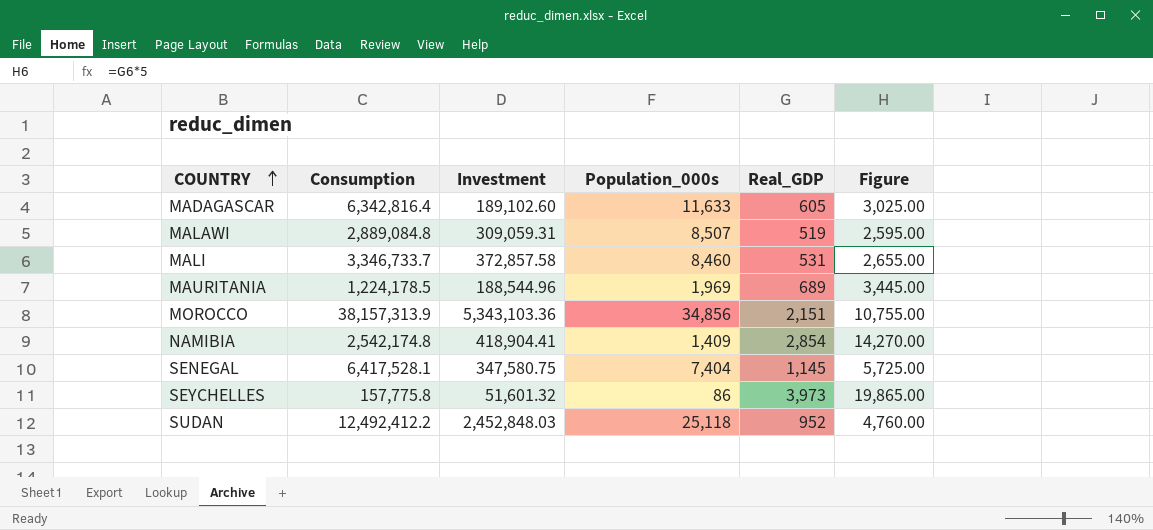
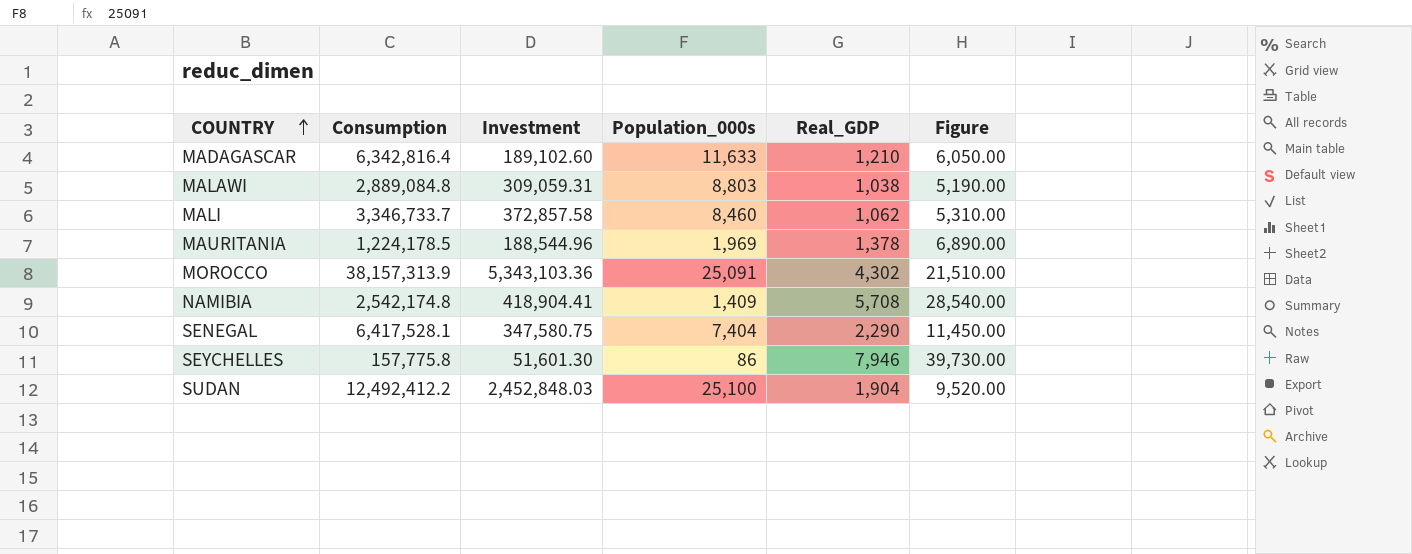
MADAGASCAR | Real_GDP: 605 -> 1,210
MADAGASCAR | Figure: 3,025.00 -> 6,050.00
MALAWI | Population_000s: 8,507 -> 8,803
MALAWI | Real_GDP: 519 -> 1,038
MALAWI | Figure: 2,595.00 -> 5,190.00
MALI | Real_GDP: 531 -> 1,062
MALI | Figure: 2,655.00 -> 5,310.00
MAURITANIA | Real_GDP: 689 -> 1,378
MAURITANIA | Figure: 3,445.00 -> 6,890.00
MOROCCO | Population_000s: 34,856 -> 25,091
MOROCCO | Real_GDP: 2,151 -> 4,302
MOROCCO | Figure: 10,755.00 -> 21,510.00
NAMIBIA | Real_GDP: 2,854 -> 5,708
NAMIBIA | Figure: 14,270.00 -> 28,540.00
SENEGAL | Real_GDP: 1,145 -> 2,290
SENEGAL | Figure: 5,725.00 -> 11,450.00
SEYCHELLES | Investment: 51,601.32 -> 51,601.30
SEYCHELLES | Real_GDP: 3,973 -> 7,946
SEYCHELLES | Figure: 19,865.00 -> 39,730.00
SUDAN | Population_000s: 25,118 -> 25,100
SUDAN | Real_GDP: 952 -> 1,904
SUDAN | Figure: 4,760.00 -> 9,520.00

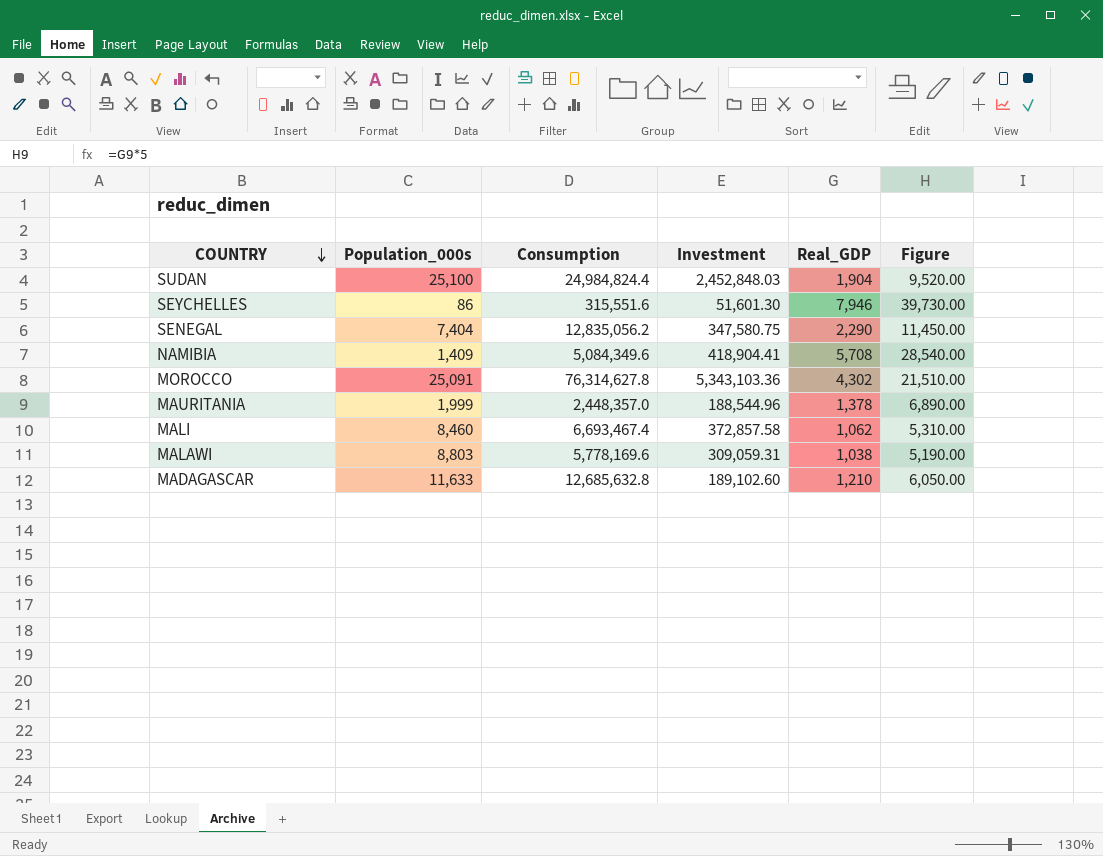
row order: COUNTRY ascending -> COUNTRY descending
column Population_000s | position: 4 -> 2
SUDAN | Consumption: 12,492,412.2 -> 24,984,824.4
SEYCHELLES | Consumption: 157,775.8 -> 315,551.6
SENEGAL | Consumption: 6,417,528.1 -> 12,835,056.2
NAMIBIA | Consumption: 2,542,174.8 -> 5,084,349.6
MOROCCO | Consumption: 38,157,313.9 -> 76,314,627.8
MAURITANIA | Population_000s: 1,969 -> 1,999
MAURITANIA | Consumption: 1,224,178.5 -> 2,448,357.0
MALI | Consumption: 3,346,733.7 -> 6,693,467.4
MALAWI | Consumption: 2,889,084.8 -> 5,778,169.6
MADAGASCAR | Consumption: 6,342,816.4 -> 12,685,632.8

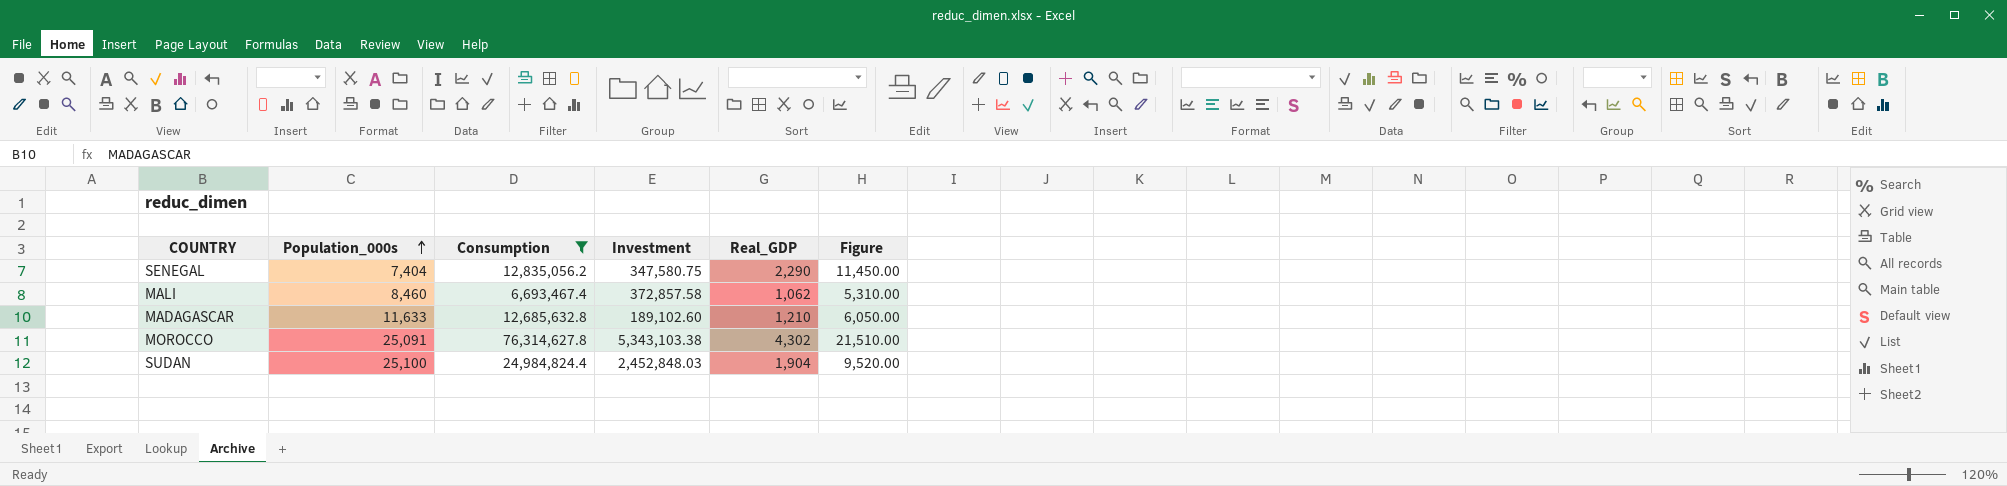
filter: none -> Consumption >= 6,693,467.4
row order: COUNTRY descending -> Population_000s ascending
MOROCCO | Investment: 5,343,103.36 -> 5,343,103.38

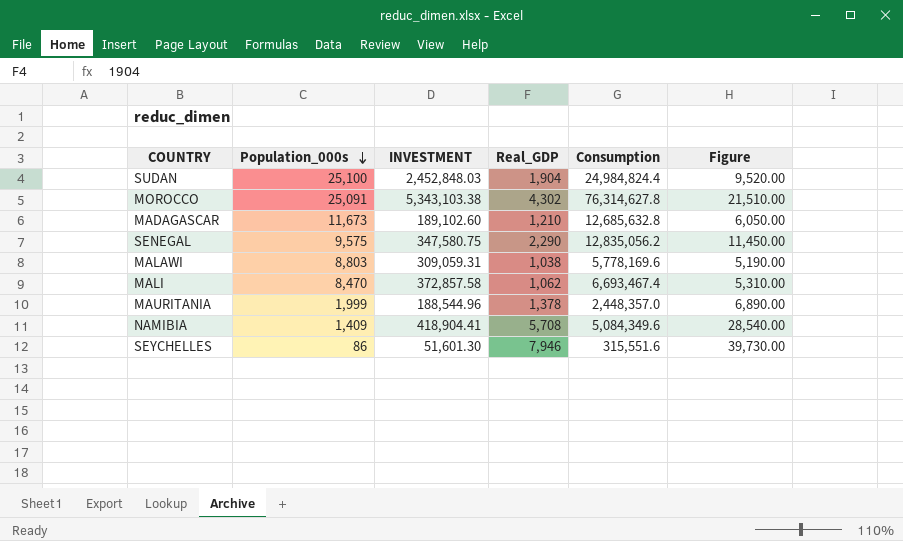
filter: Consumption >= 6,693,467.4 -> none
row order: Population_000s ascending -> Population_000s descending
column name: Investment -> INVESTMENT
column Consumption | position: 3 -> 5
MADAGASCAR | Population_000s: 11,633 -> 11,673
SENEGAL | Population_000s: 7,404 -> 9,575
MALI | Population_000s: 8,460 -> 8,470

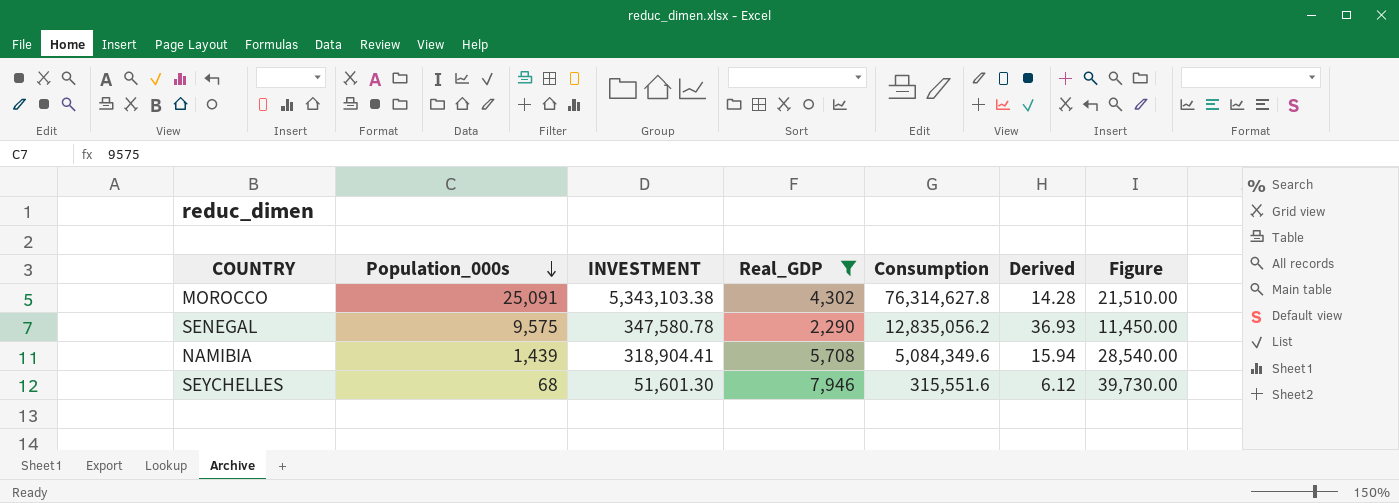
filter: none -> Real_GDP >= 2,290
column Derived | formula: none -> [Consumption] / [INVESTMENT]
SENEGAL | INVESTMENT: 347,580.75 -> 347,580.78
NAMIBIA | Population_000s: 1,409 -> 1,439
NAMIBIA | INVESTMENT: 418,904.41 -> 318,904.41
SEYCHELLES | Population_000s: 86 -> 68

